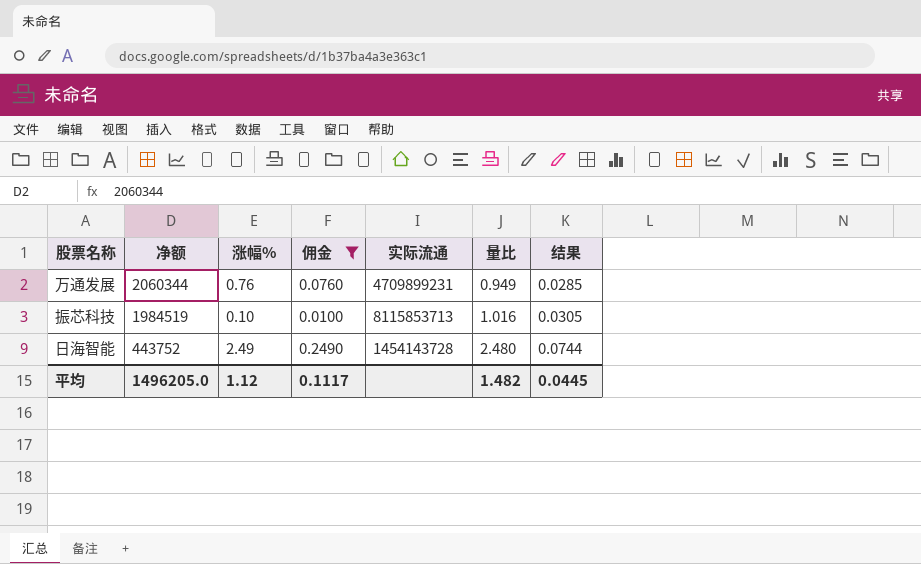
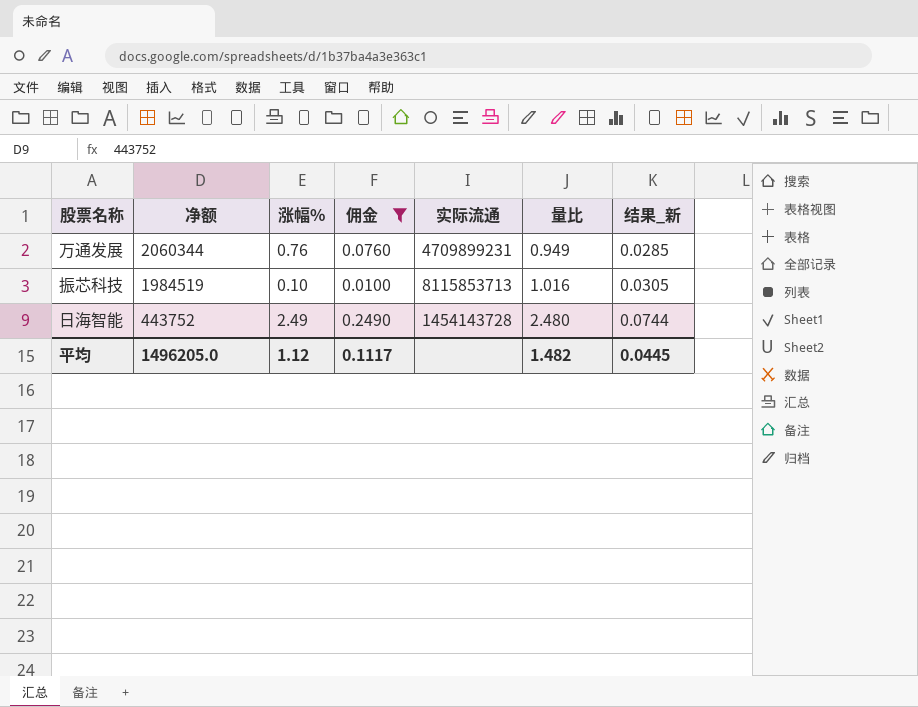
column name: 结果 -> 结果_新

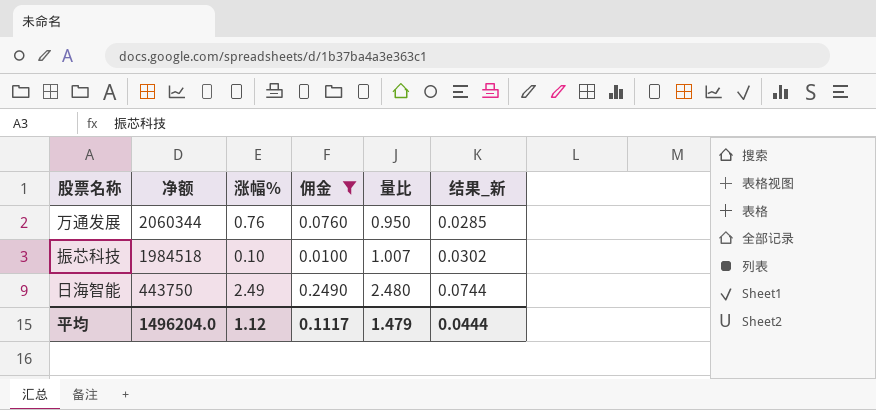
column 实际流通 | position: 5 -> none
万通发展 | 量比: 0.949 -> 0.950
振芯科技 | 净额: 1984519 -> 1984518
振芯科技 | 量比: 1.016 -> 1.007
振芯科技 | 结果_新: 0.0305 -> 0.0302
日海智能 | 净额: 443752 -> 443750
平均 | 净额: 1496205.0 -> 1496204.0
平均 | 量比: 1.482 -> 1.479
平均 | 结果_新: 0.0445 -> 0.0444

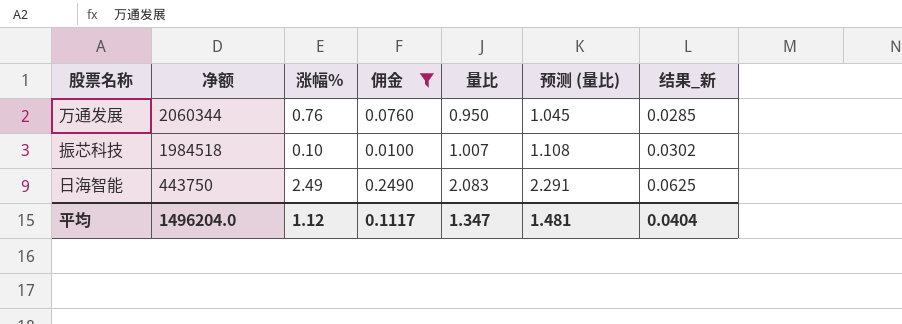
column 预测 (量比) | formula: none -> [量比] * 1.1
日海智能 | 量比: 2.480 -> 2.083
日海智能 | 结果_新: 0.0744 -> 0.0625
平均 | 量比: 1.479 -> 1.347
平均 | 结果_新: 0.0444 -> 0.0404

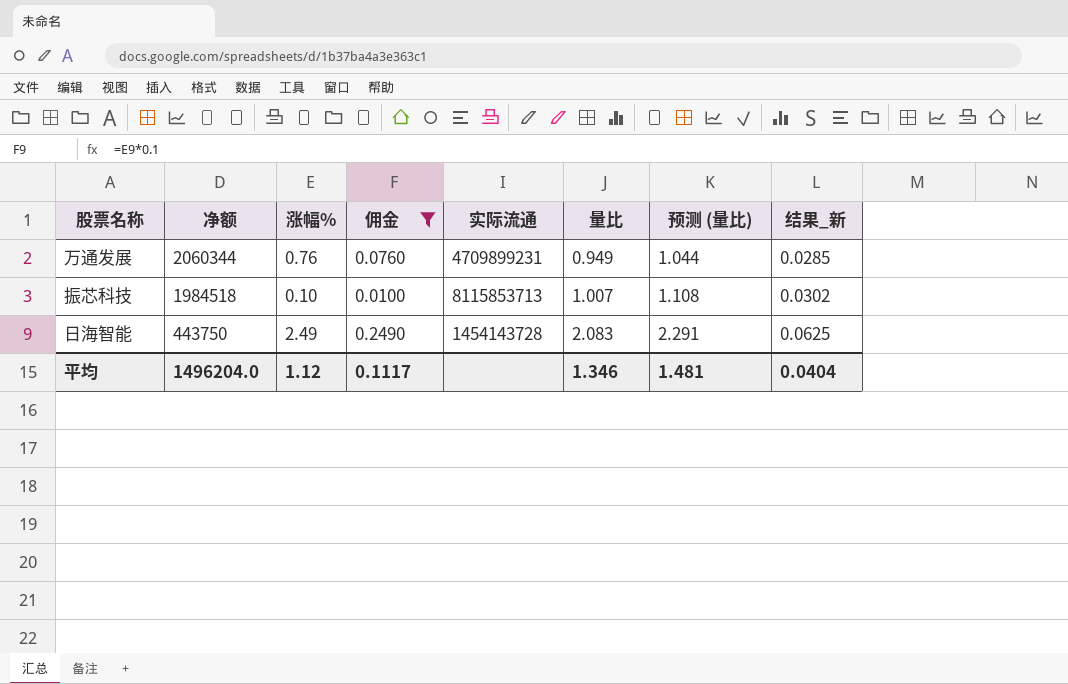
column 实际流通 | position: none -> 5
万通发展 | 量比: 0.950 -> 0.949
万通发展 | 预测 (量比): 1.045 -> 1.044
平均 | 量比: 1.347 -> 1.346

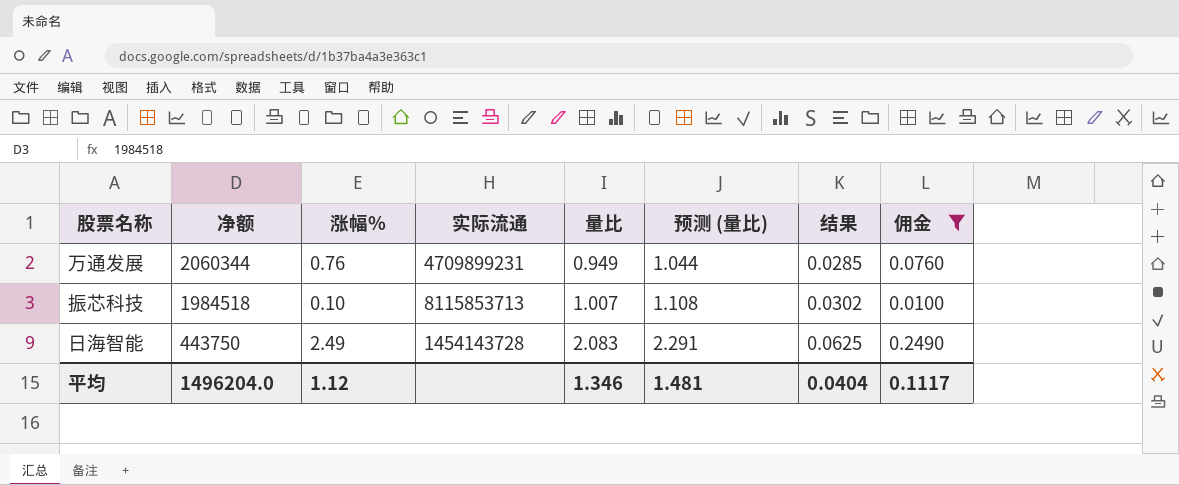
column name: 结果_新 -> 结果
column 佣金 | position: 4 -> 8

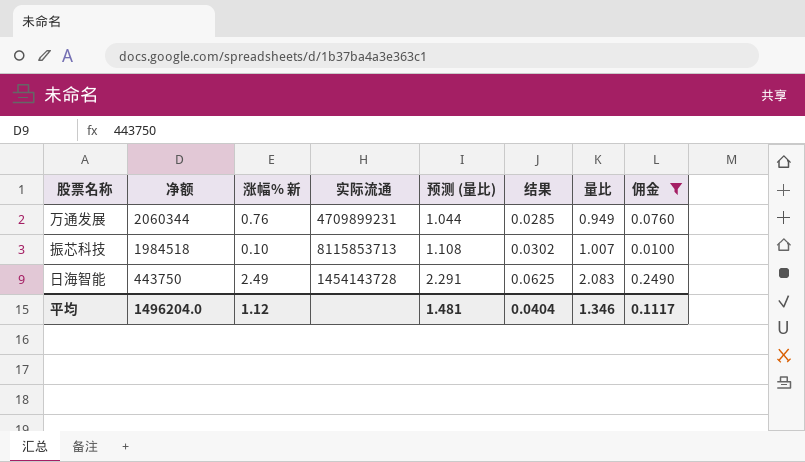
column name: 涨幅% -> 涨幅% 新
column 量比 | position: 5 -> 7

